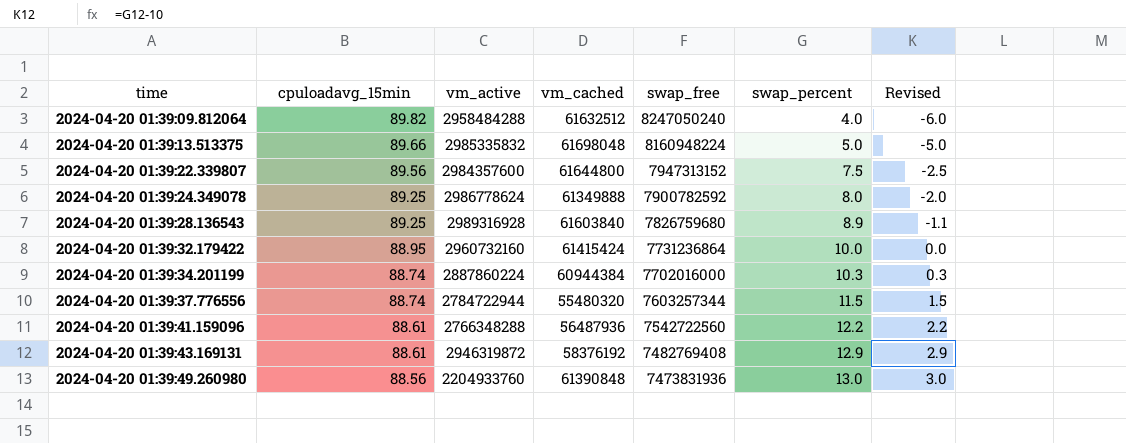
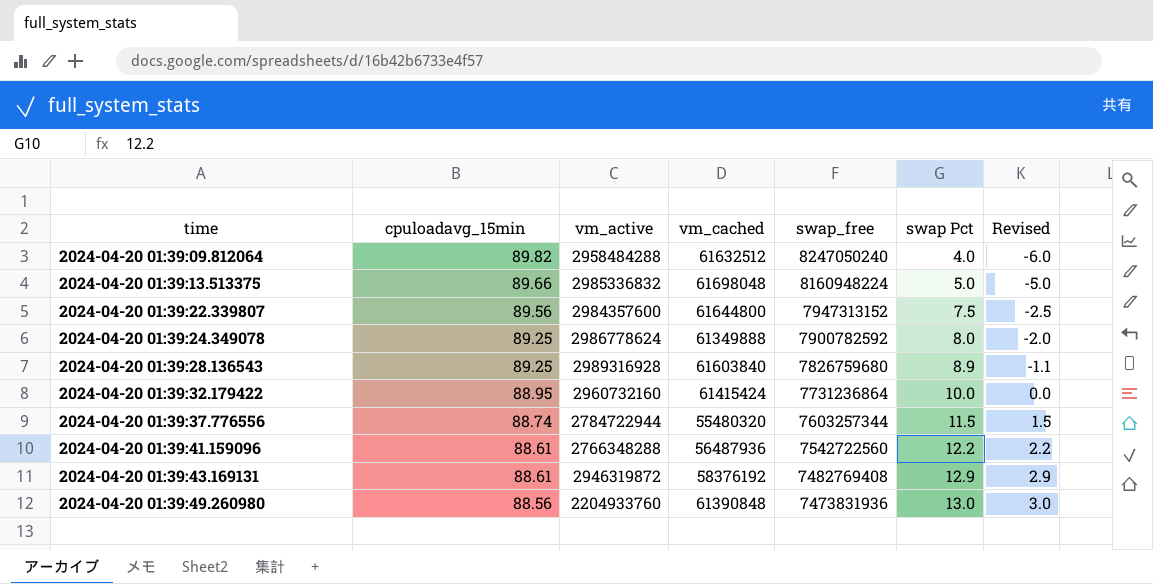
column name: swap_percent -> swap Pct
row 2024-04-20 01:39:34.201199: 88.74 | 2887860224 | 60944384 | 7702016000 | 10.3 | 0.3 -> none
2024-04-20 01:39:13.513375 | vm_active: 2985335832 -> 2985336832

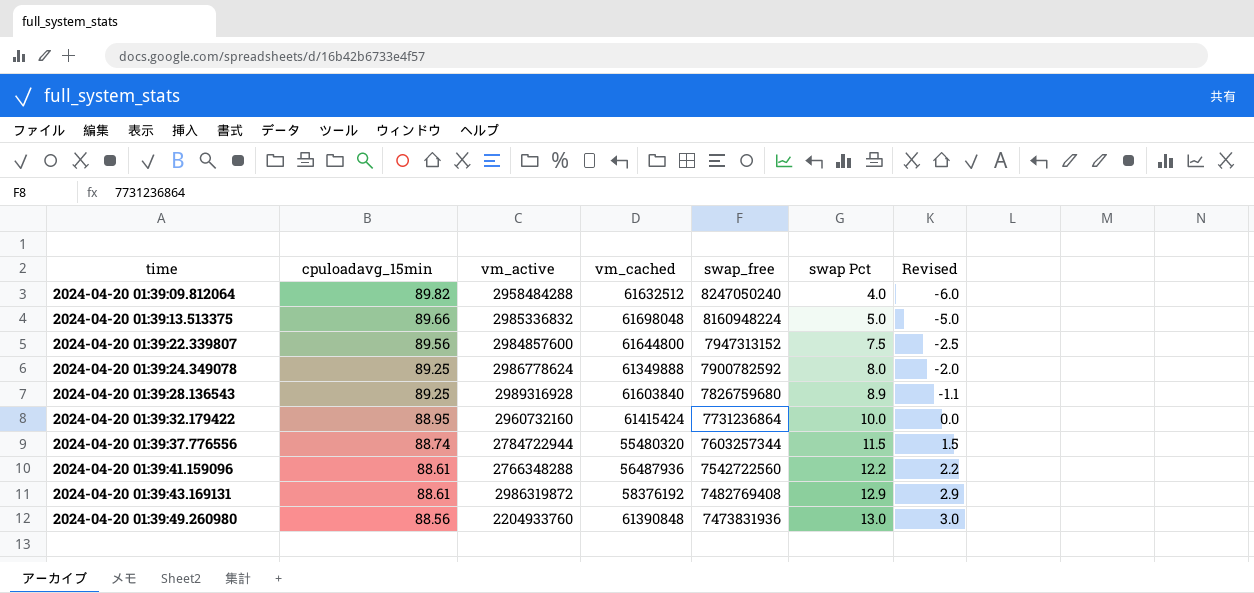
2024-04-20 01:39:22.339807 | vm_active: 2984357600 -> 2984857600
2024-04-20 01:39:43.169131 | vm_active: 2946319872 -> 2986319872

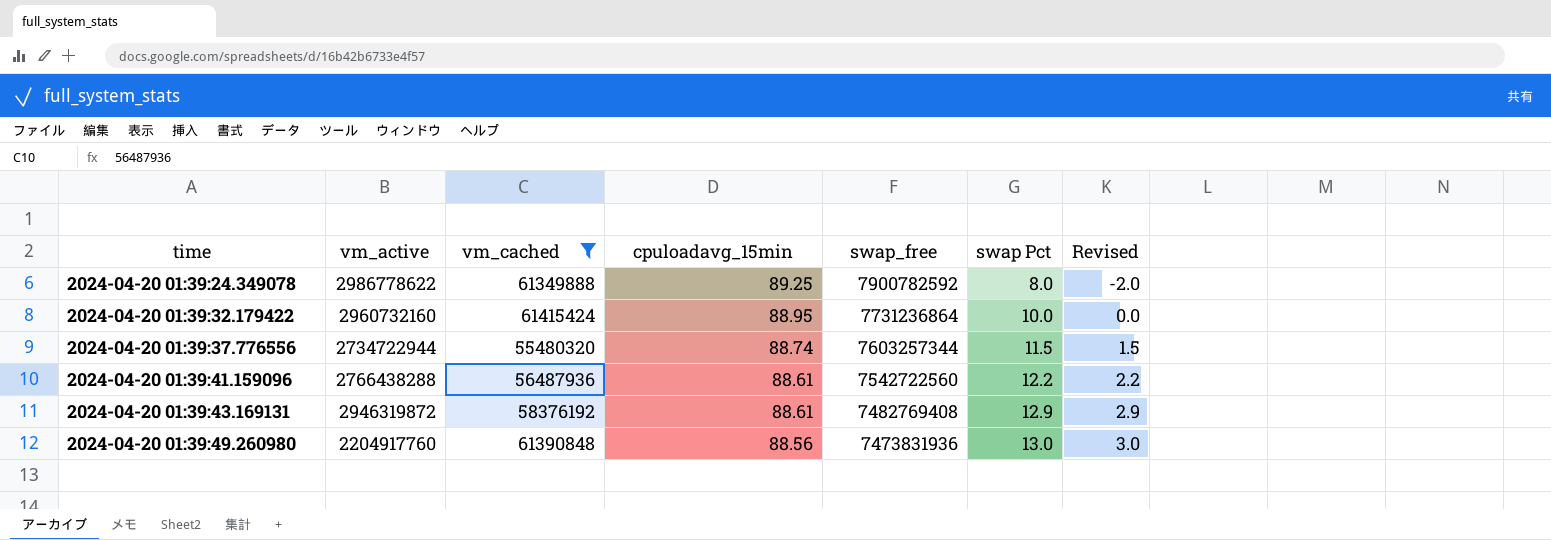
filter: none -> vm_cached <= 61415424
column cpuloadavg_15min | position: 2 -> 4
2024-04-20 01:39:24.349078 | vm_active: 2986778624 -> 2986778622
2024-04-20 01:39:37.776556 | vm_active: 2784722944 -> 2734722944
2024-04-20 01:39:41.159096 | vm_active: 2766348288 -> 2766438288
2024-04-20 01:39:43.169131 | vm_active: 2986319872 -> 2946319872
2024-04-20 01:39:49.260980 | vm_active: 2204933760 -> 2204917760

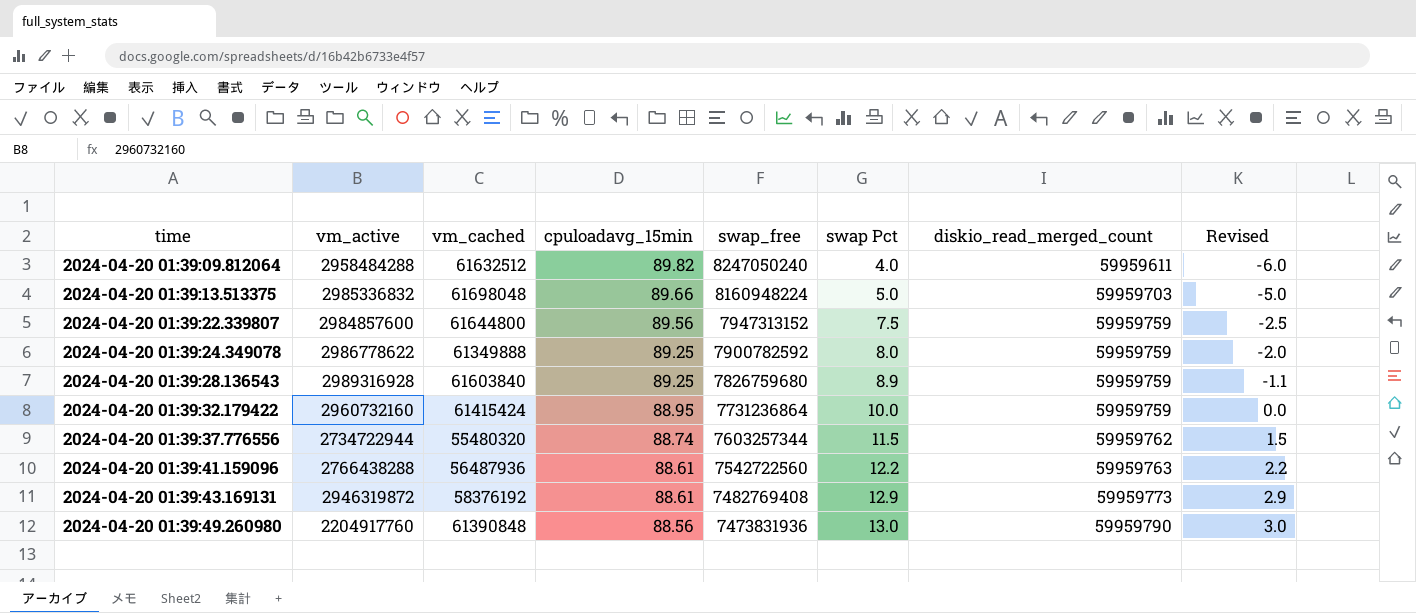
filter: vm_cached <= 61415424 -> none
column diskio_read_merged_count | position: none -> 7

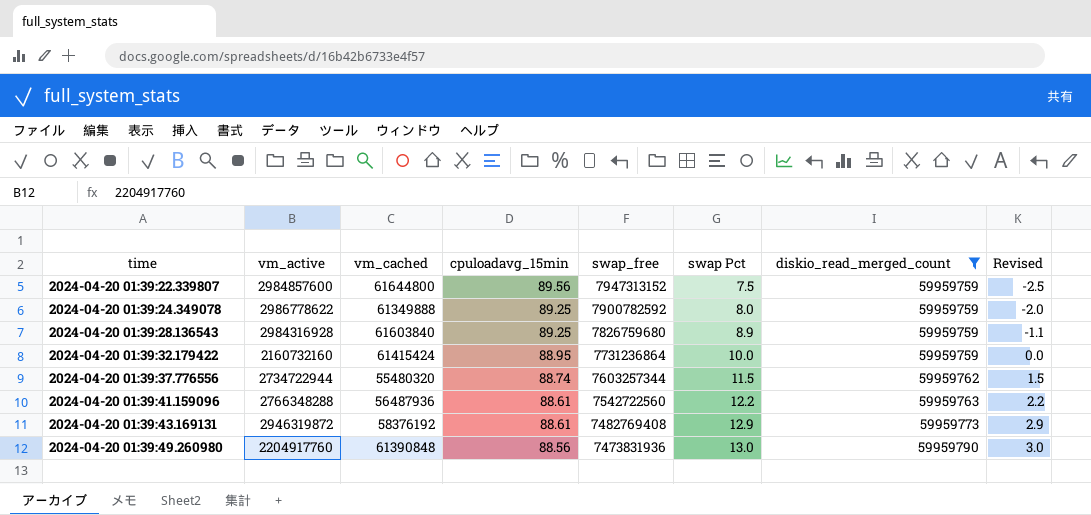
filter: none -> diskio_read_merged_count >= 59959759
2024-04-20 01:39:28.136543 | vm_active: 2989316928 -> 2984316928
2024-04-20 01:39:32.179422 | vm_active: 2960732160 -> 2160732160
2024-04-20 01:39:41.159096 | vm_active: 2766438288 -> 2766348288

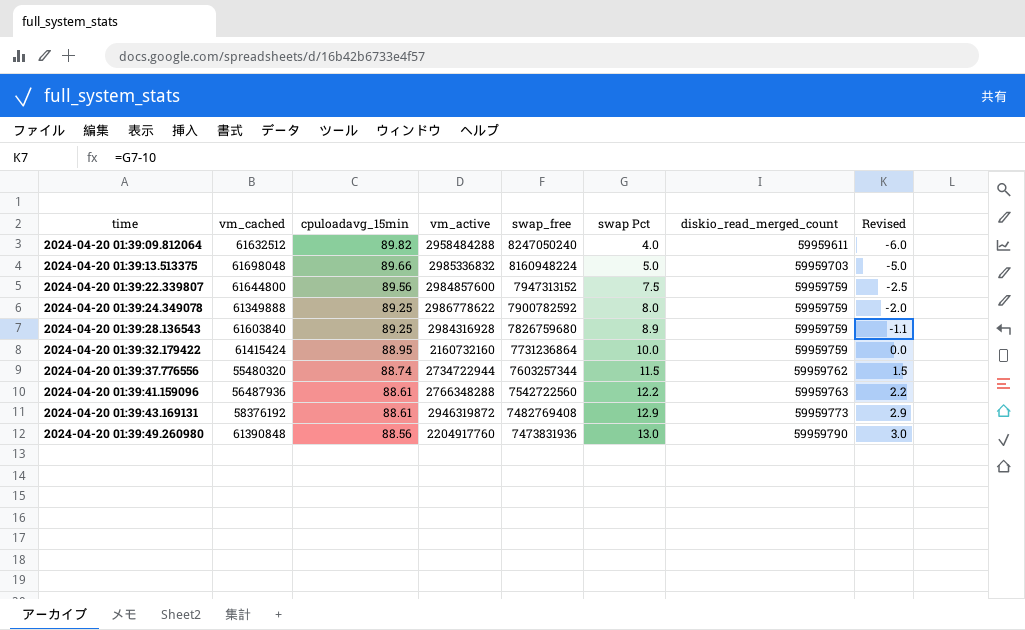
filter: diskio_read_merged_count >= 59959759 -> none
column vm_active | position: 2 -> 4

